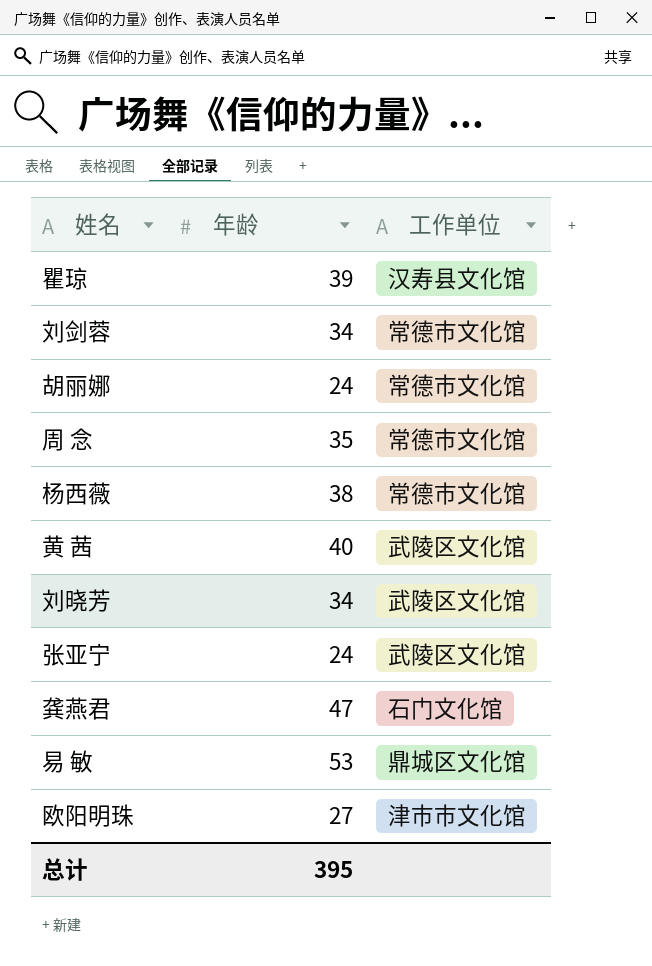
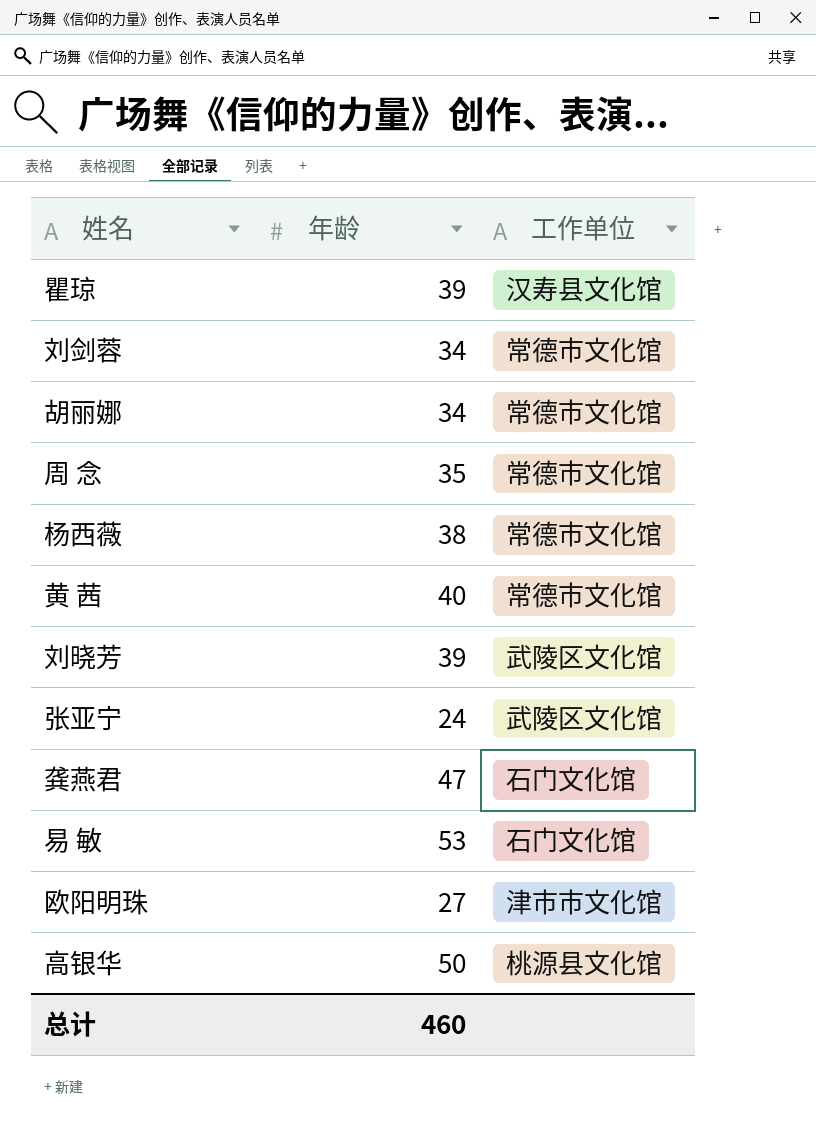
胡丽娜 | 年龄: 24 -> 34
黄 茜 | 工作单位: 武陵区文化馆 -> 常德市文化馆
刘晓芳 | 年龄: 34 -> 39
易 敏 | 工作单位: 鼎城区文化馆 -> 石门文化馆
row 高银华: none -> 50 | 桃源县文化馆
总计 | 年龄: 395 -> 460

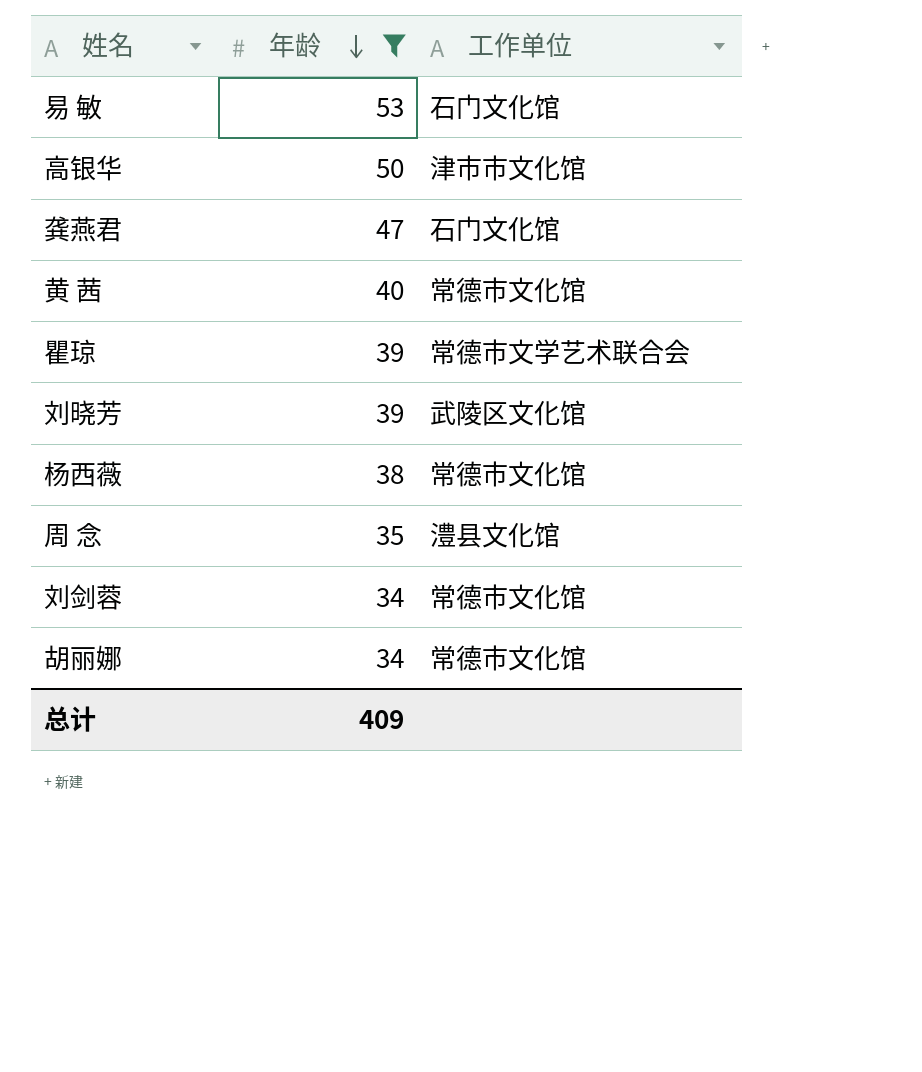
filter: none -> 年龄 >= 34
row order: none -> 年龄 descending
高银华 | 工作单位: 桃源县文化馆 -> 津市市文化馆
瞿琼 | 工作单位: 汉寿县文化馆 -> 常德市文学艺术联合会
周 念 | 工作单位: 常德市文化馆 -> 澧县文化馆
总计 | 年龄: 460 -> 409

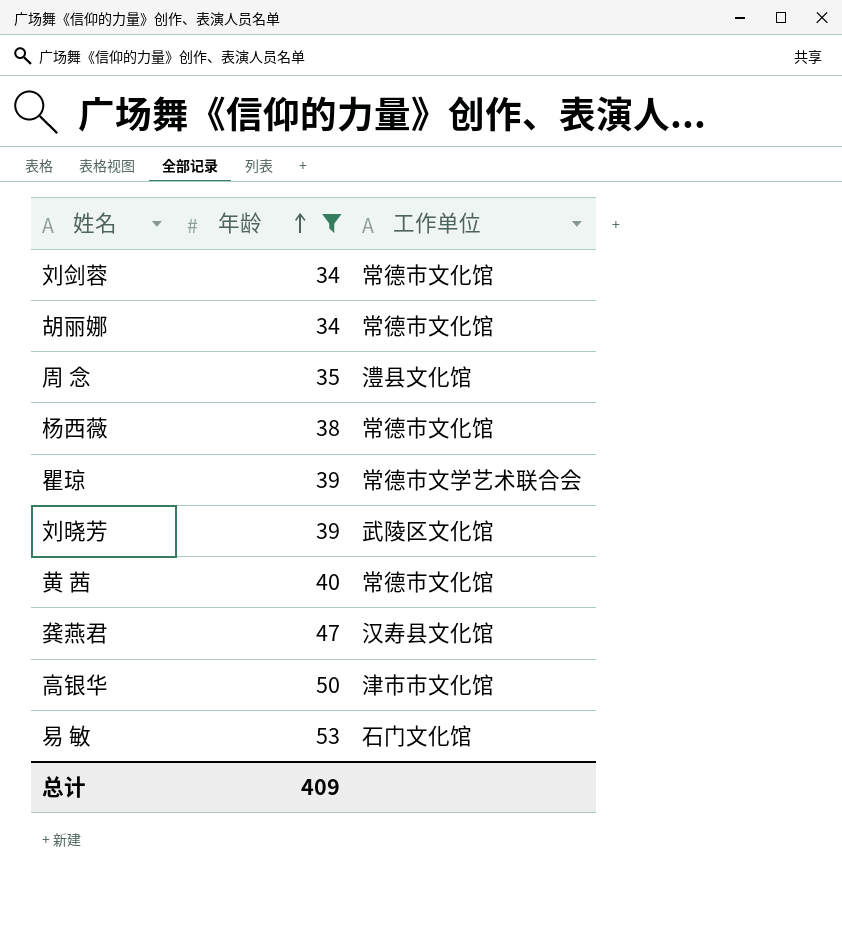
row order: 年龄 descending -> 年龄 ascending
龚燕君 | 工作单位: 石门文化馆 -> 汉寿县文化馆

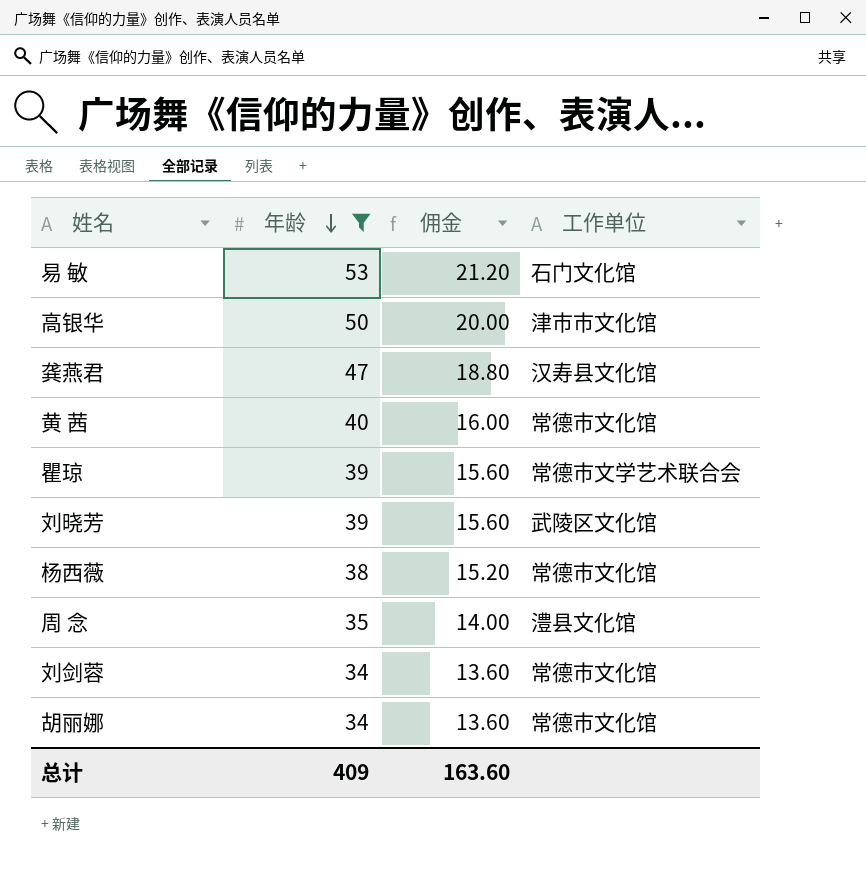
row order: 年龄 ascending -> 年龄 descending
column 佣金 | formula: none -> [年龄] * 0.4

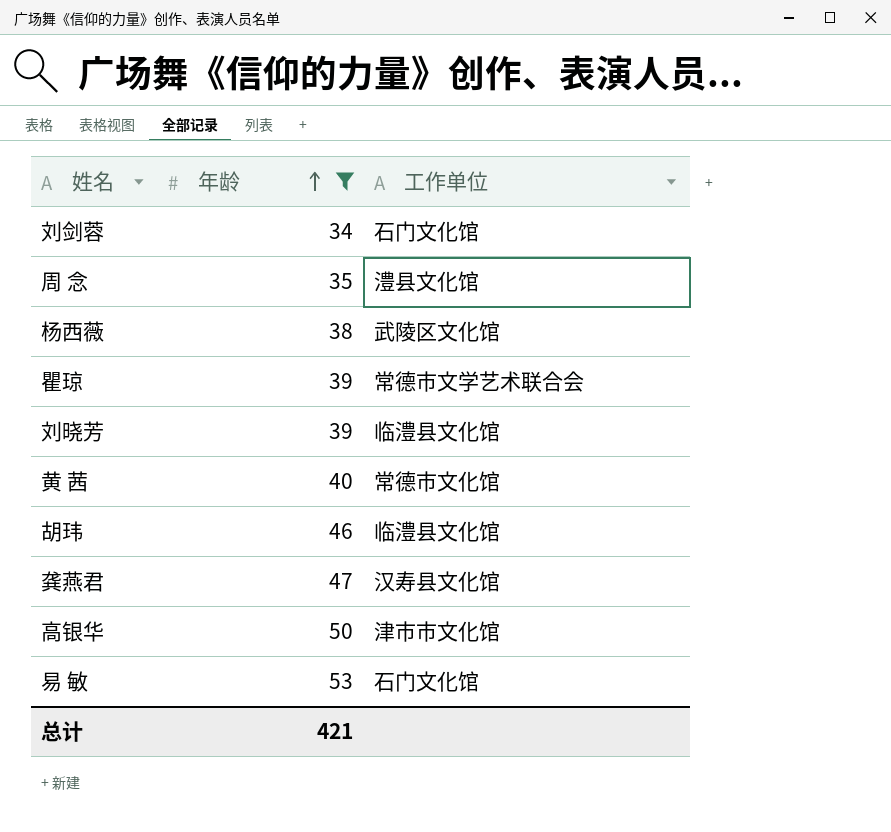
row order: 年龄 descending -> 年龄 ascending
column 佣金 | formula: [年龄] * 0.4 -> none
row 胡丽娜: 34 | 13.60 | 常德市文化馆 -> none
刘剑蓉 | 工作单位: 常德市文化馆 -> 石门文化馆
杨西薇 | 工作单位: 常德市文化馆 -> 武陵区文化馆
刘晓芳 | 工作单位: 武陵区文化馆 -> 临澧县文化馆
row 胡玮: none -> 46 | 临澧县文化馆
总计 | 年龄: 409 -> 421

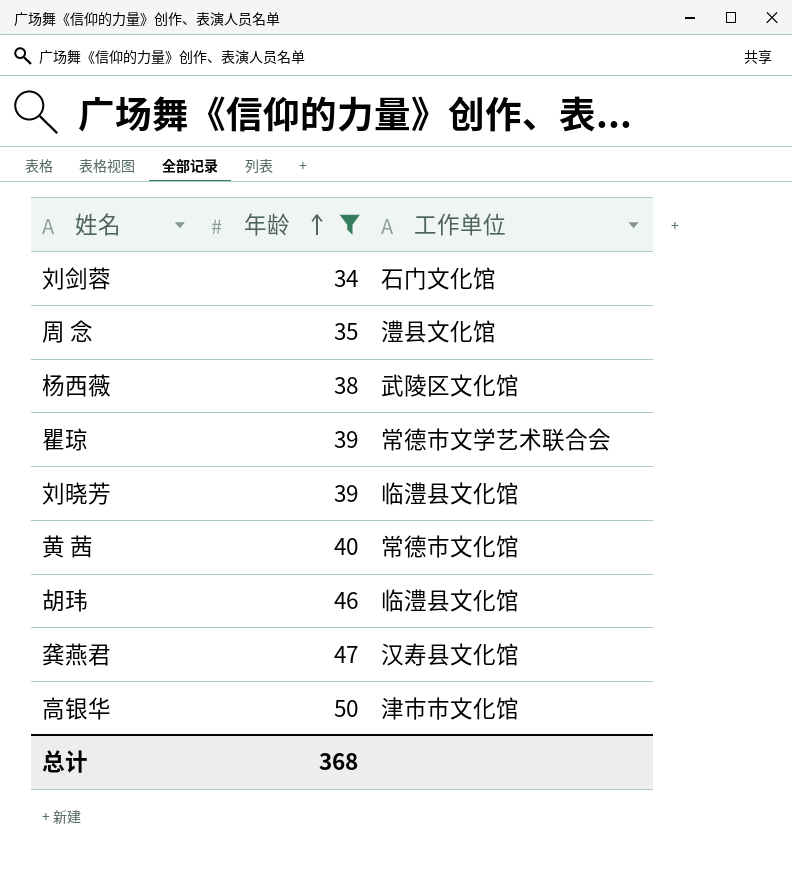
row 易 敏: 53 | 石门文化馆 -> none
总计 | 年龄: 421 -> 368

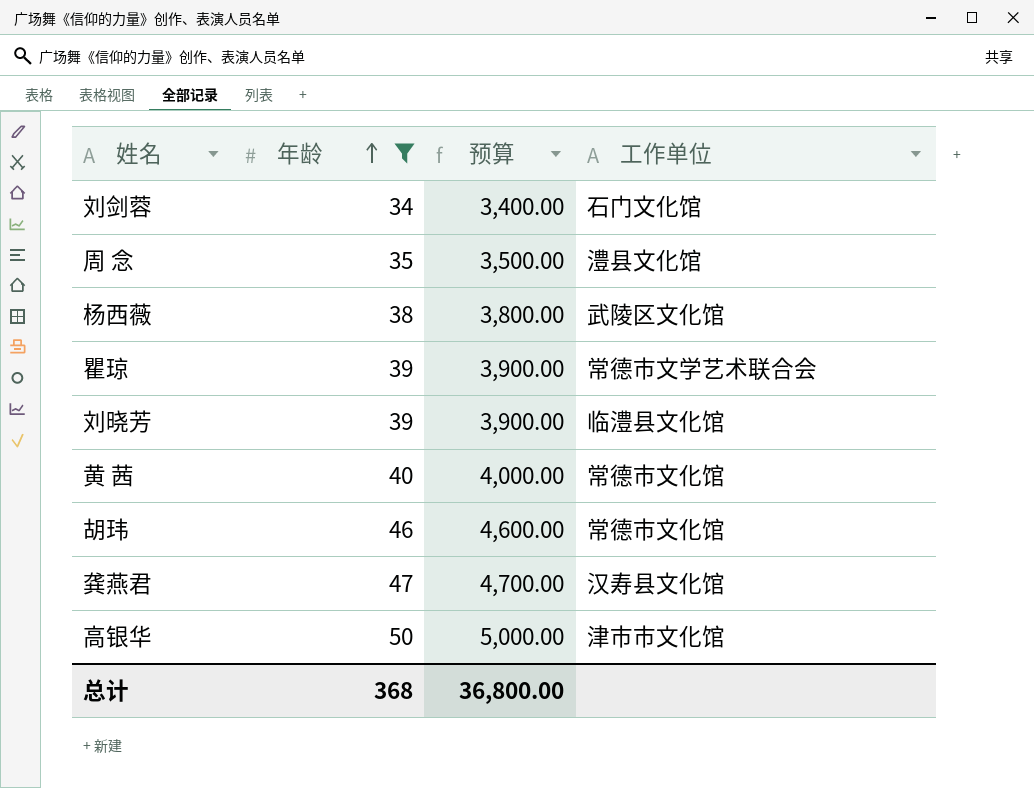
column 预算 | formula: none -> [年龄] * 100
胡玮 | 工作单位: 临澧县文化馆 -> 常德市文化馆

